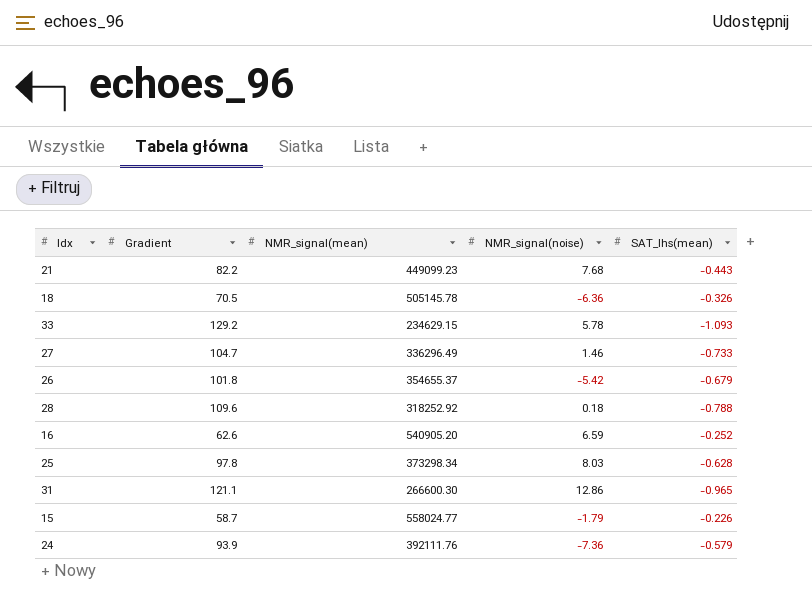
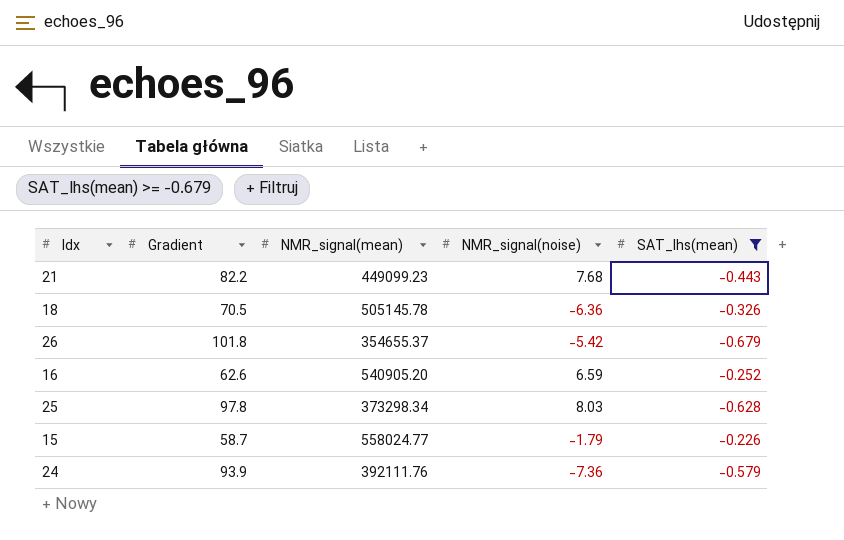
filter: none -> SAT_lhs(mean) >= -0.679

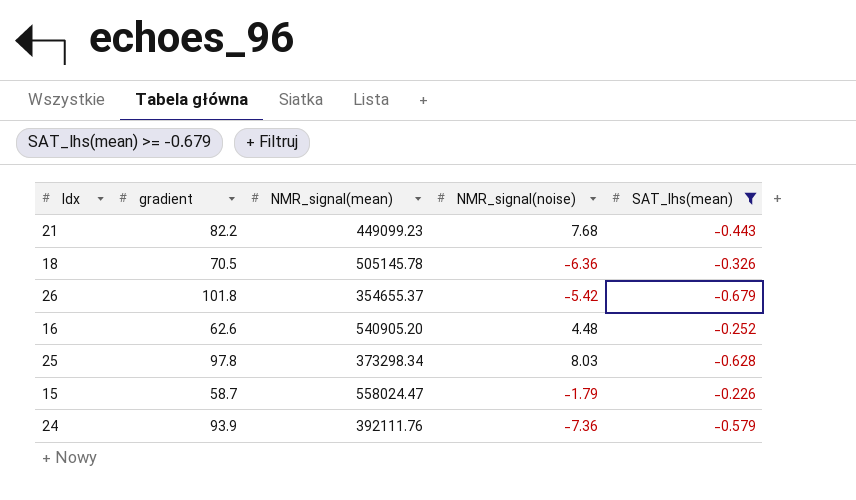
column name: Gradient -> gradient
16 | NMR_signal(noise): 6.59 -> 4.48
15 | NMR_signal(mean): 558024.77 -> 558024.47

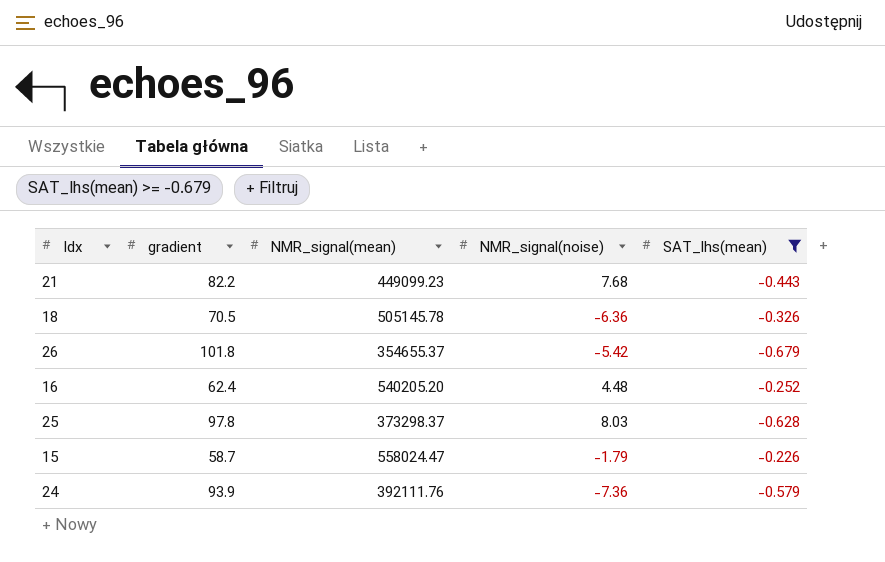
16 | gradient: 62.6 -> 62.4
16 | NMR_signal(mean): 540905.20 -> 540205.20
25 | NMR_signal(mean): 373298.34 -> 373298.37

